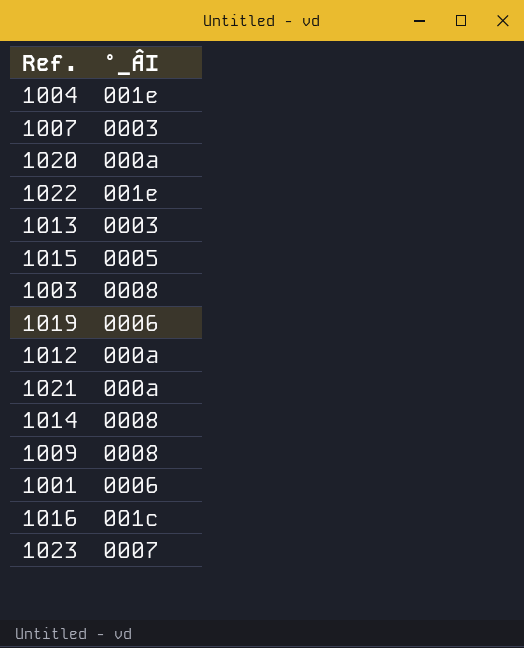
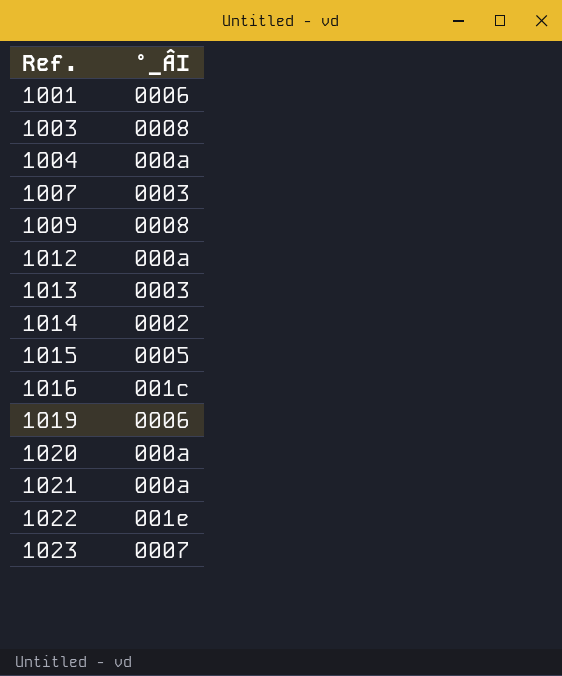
row order: none -> Ref. ascending
1004 | °_ÂI: 001e -> 000a
1014 | °_ÂI: 0008 -> 0002

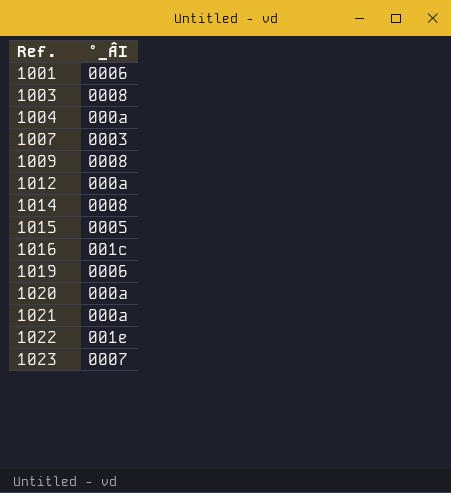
row 1013: 0003 -> none
1014 | °_ÂI: 0002 -> 0008

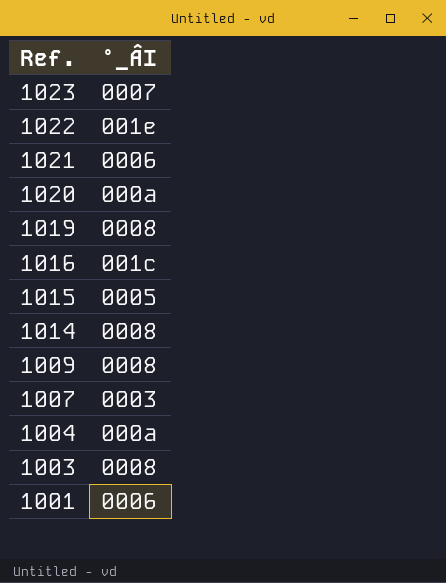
row order: Ref. ascending -> Ref. descending
row 1012: 000a -> none
1021 | °_ÂI: 000a -> 0006
1019 | °_ÂI: 0006 -> 0008

